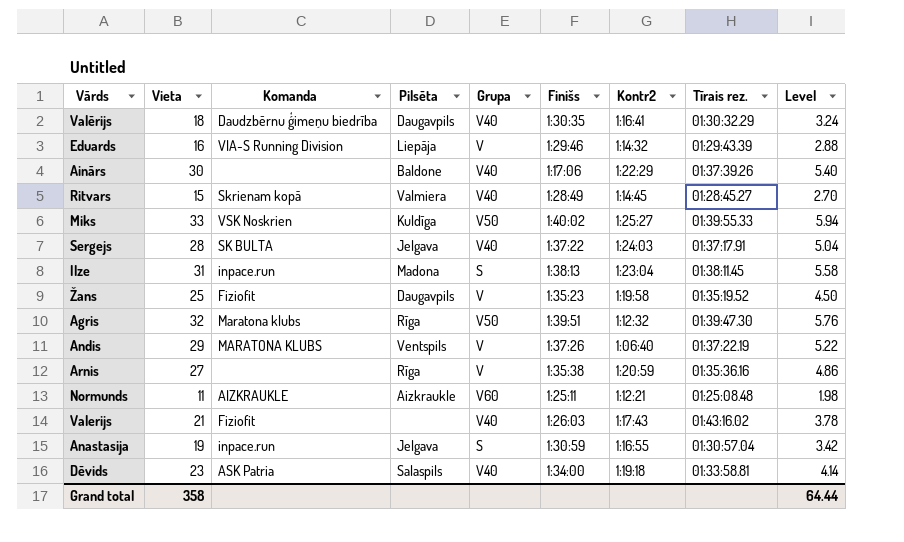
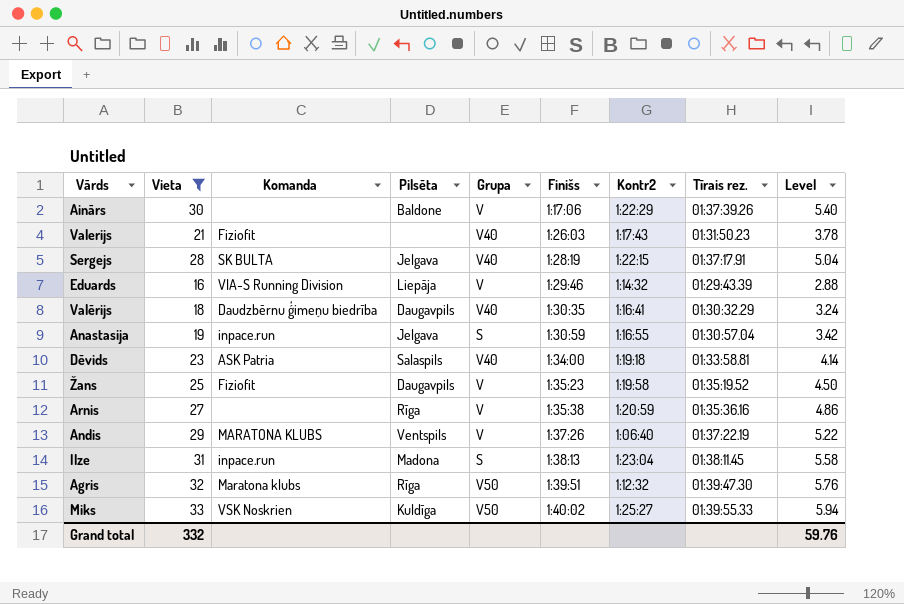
filter: none -> Vieta >= 16
row order: none -> Finišs ascending
Ainārs | Grupa: V40 -> V
Valerijs | Tīrais rez.: 01:43:16.02 -> 01:31:50.23
Sergejs | Finišs: 1:37:22 -> 1:28:19
Sergejs | Kontr2: 1:24:03 -> 1:22:15
Grand total | Vieta: 358 -> 332
Grand total | Level: 64.44 -> 59.76

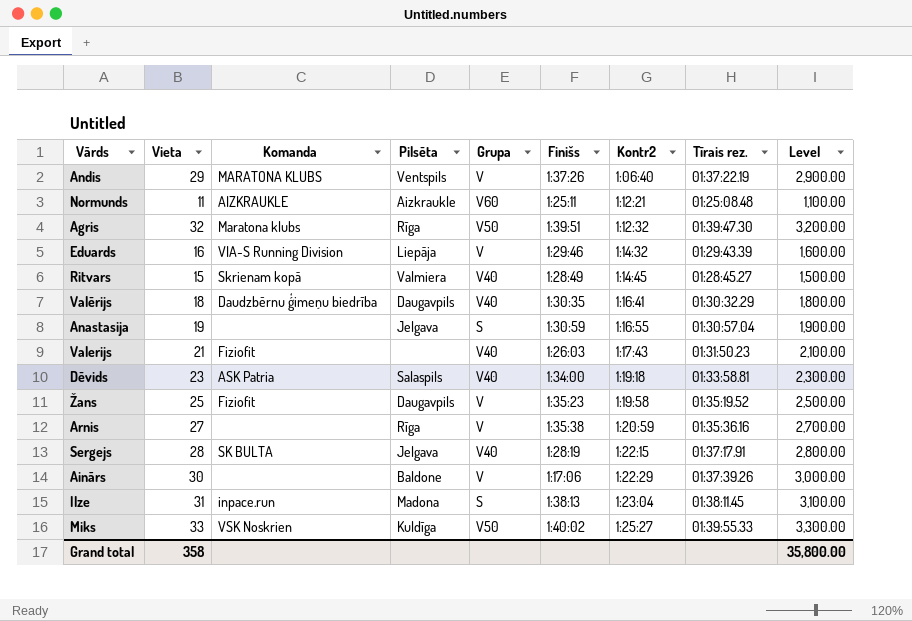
filter: Vieta >= 16 -> none
row order: Finišs ascending -> Kontr2 ascending
column Level | formula: [Vieta] * 0.18 -> [Vieta] * 100
Anastasija | Komanda: inpace.run -> none
Grand total | Vieta: 332 -> 358
Grand total | Level: 59.76 -> 35,800.00

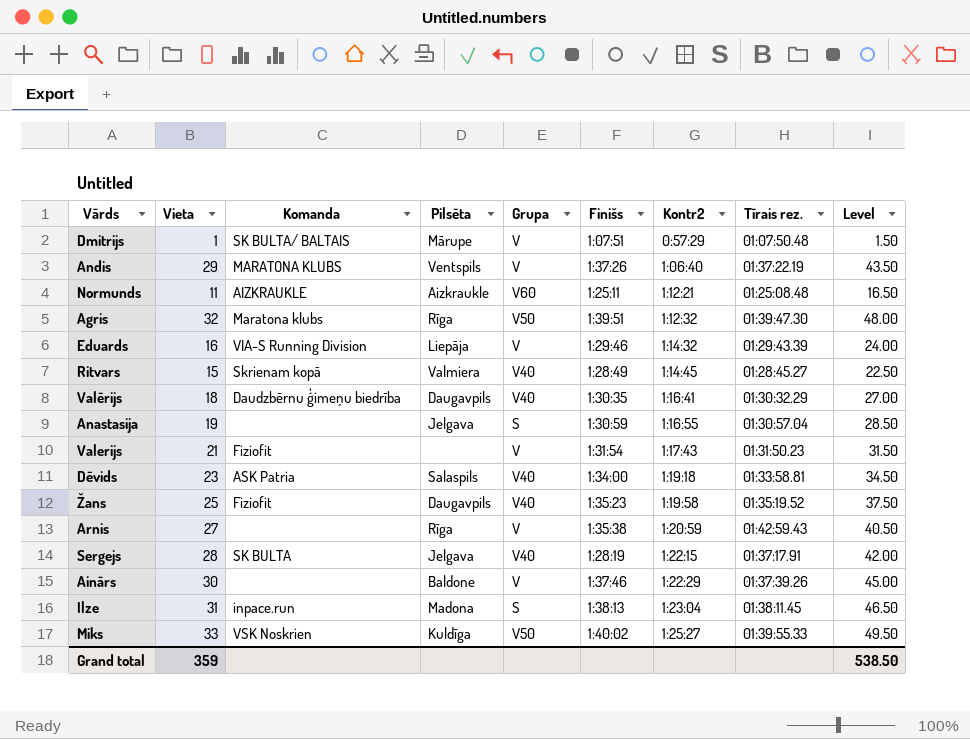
column Level | formula: [Vieta] * 100 -> [Vieta] * 1.5
row Dmitrijs: none -> 1 | SK BULTA/ BALTAIS | Mārupe | V | 1:07:51 | 0:57:29 | 01:07:50.48 | 1.50
Valerijs | Grupa: V40 -> V
Valerijs | Finišs: 1:26:03 -> 1:31:54
Žans | Grupa: V -> V40
Arnis | Tīrais rez.: 01:35:36.16 -> 01:42:59.43
Ainārs | Finišs: 1:17:06 -> 1:37:46
Grand total | Vieta: 358 -> 359
Grand total | Level: 35,800.00 -> 538.50

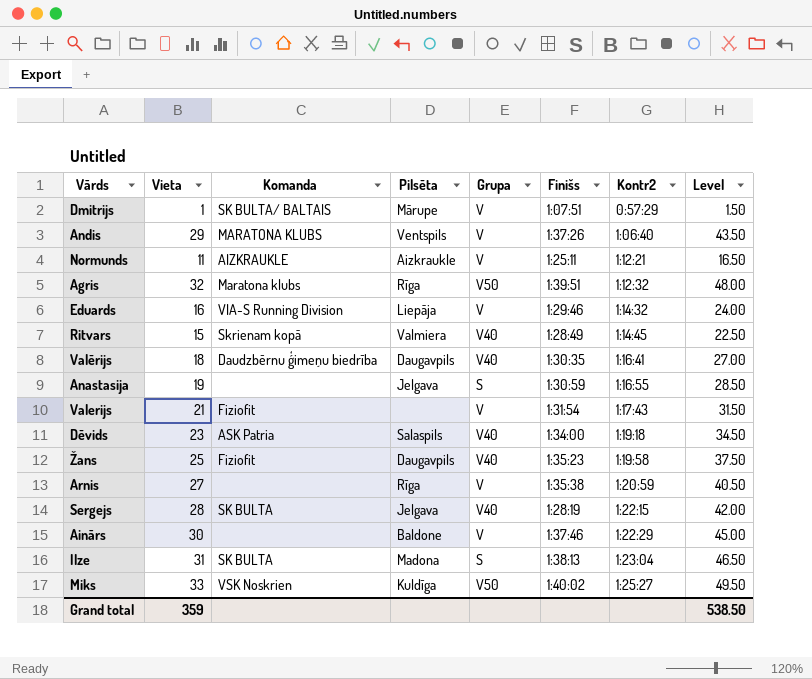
column Tīrais rez. | position: 8 -> none
Normunds | Grupa: V60 -> V
Ilze | Komanda: inpace.run -> SK BULTA

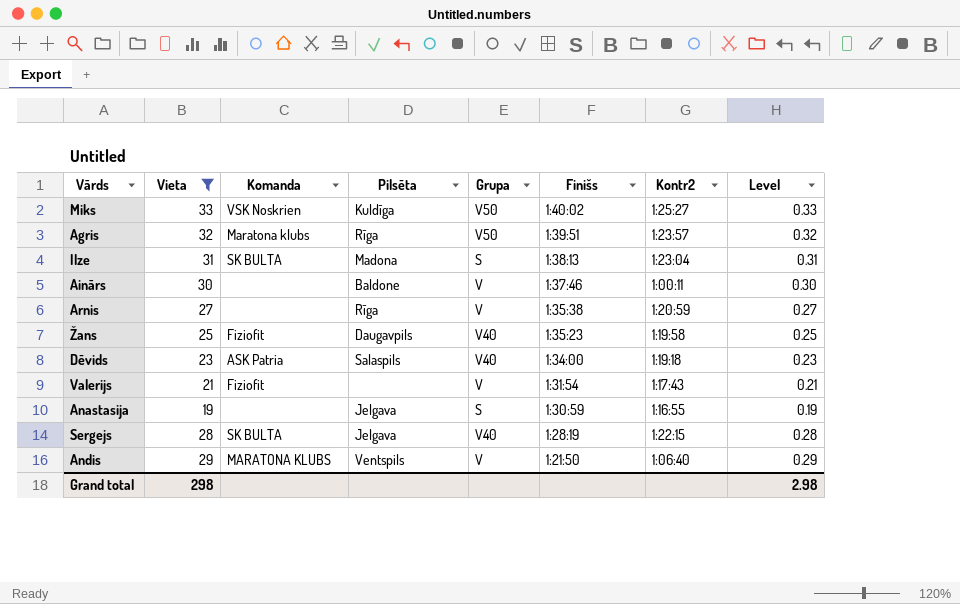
filter: none -> Vieta >= 19
row order: Kontr2 ascending -> Finišs descending
column Level | formula: [Vieta] * 1.5 -> [Vieta] * 0.01
Agris | Kontr2: 1:12:32 -> 1:23:57
Ainārs | Kontr2: 1:22:29 -> 1:00:11
Andis | Finišs: 1:37:26 -> 1:21:50
Grand total | Vieta: 359 -> 298
Grand total | Level: 538.50 -> 2.98

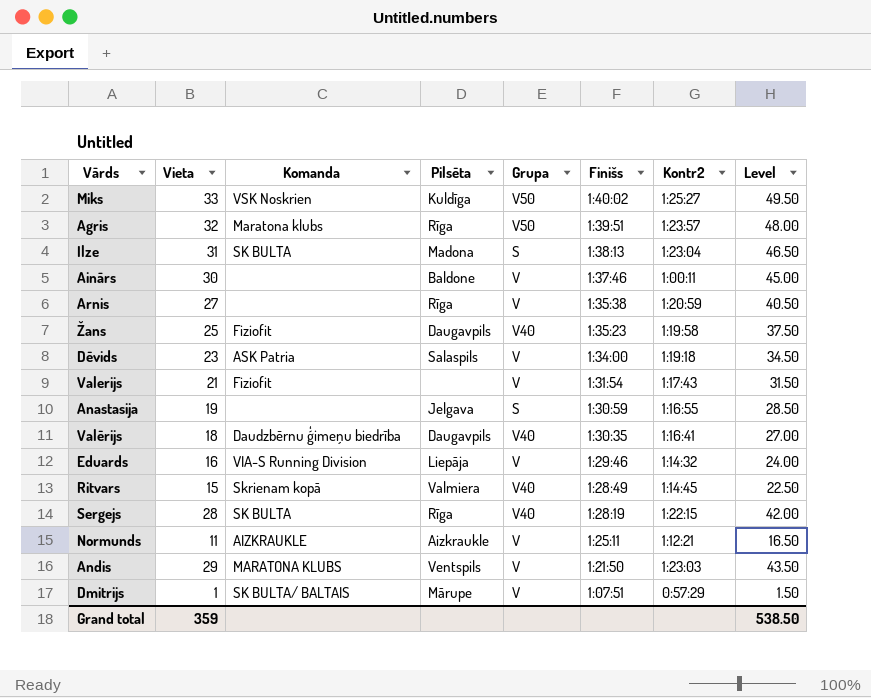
filter: Vieta >= 19 -> none
column Level | formula: [Vieta] * 0.01 -> [Vieta] * 1.5
Dēvids | Grupa: V40 -> V
Sergejs | Pilsēta: Jelgava -> Rīga
Andis | Kontr2: 1:06:40 -> 1:23:03
Grand total | Vieta: 298 -> 359
Grand total | Level: 2.98 -> 538.50

